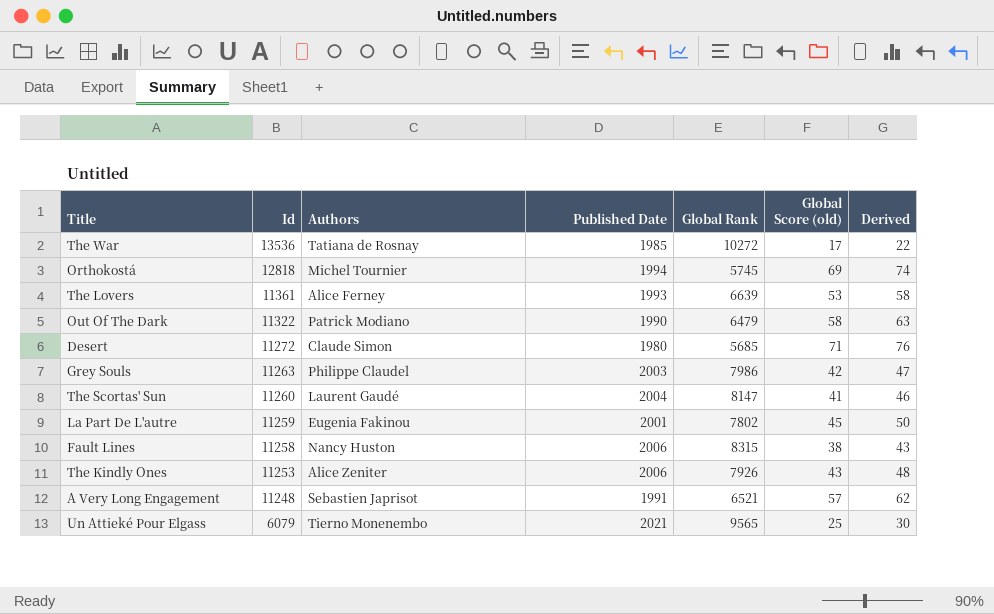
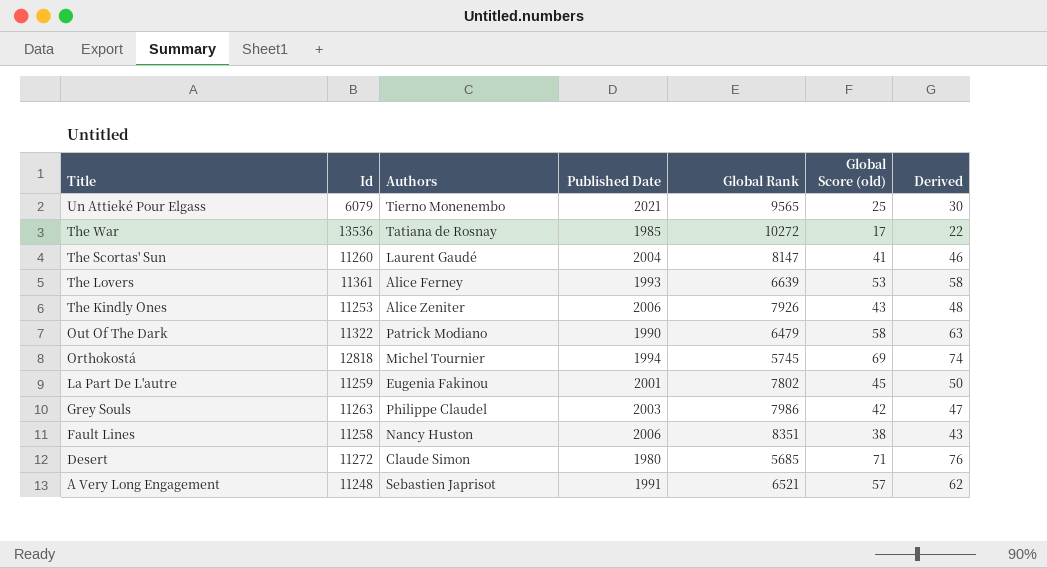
row order: Id descending -> Title descending
Fault Lines | Global Rank: 8315 -> 8351

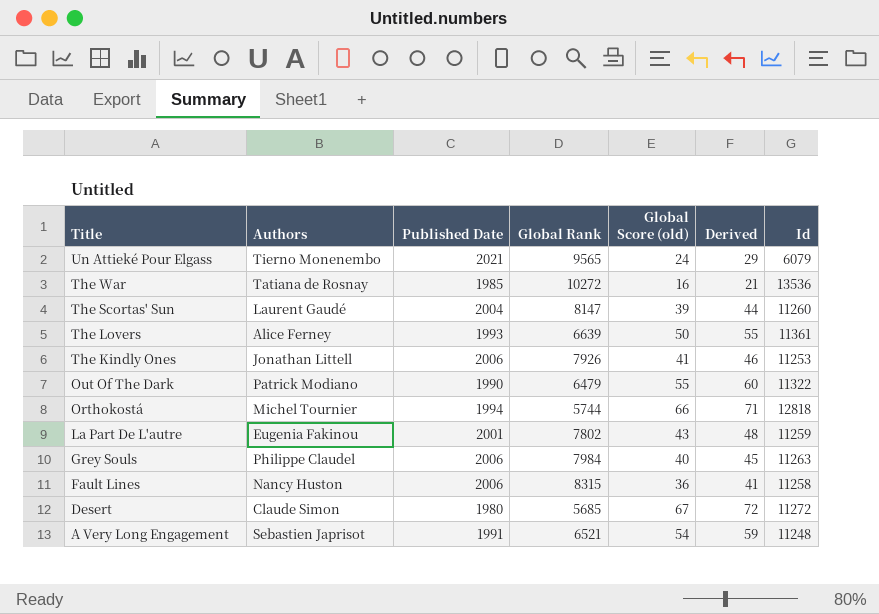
column Id | position: 2 -> 7
Un Attieké Pour Elgass | Global Score (old): 25 -> 24
Un Attieké Pour Elgass | Derived: 30 -> 29
The War | Global Score (old): 17 -> 16
The War | Derived: 22 -> 21
The Scortas' Sun | Global Score (old): 41 -> 39
The Scortas' Sun | Derived: 46 -> 44
The Lovers | Global Score (old): 53 -> 50
The Lovers | Derived: 58 -> 55
The Kindly Ones | Authors: Alice Zeniter -> Jonathan Littell
The Kindly Ones | Global Score (old): 43 -> 41
The Kindly Ones | Derived: 48 -> 46
Out Of The Dark | Global Score (old): 58 -> 55
Out Of The Dark | Derived: 63 -> 60
Orthokostá | Global Rank: 5745 -> 5744
Orthokostá | Global Score (old): 69 -> 66
Orthokostá | Derived: 74 -> 71
La Part De L'autre | Global Score (old): 45 -> 43
La Part De L'autre | Derived: 50 -> 48
Grey Souls | Published Date: 2003 -> 2006
Grey Souls | Global Rank: 7986 -> 7984
Grey Souls | Global Score (old): 42 -> 40
Grey Souls | Derived: 47 -> 45
Fault Lines | Global Rank: 8351 -> 8315
Fault Lines | Global Score (old): 38 -> 36
Fault Lines | Derived: 43 -> 41
Desert | Global Score (old): 71 -> 67
Desert | Derived: 76 -> 72
A Very Long Engagement | Global Score (old): 57 -> 54
A Very Long Engagement | Derived: 62 -> 59

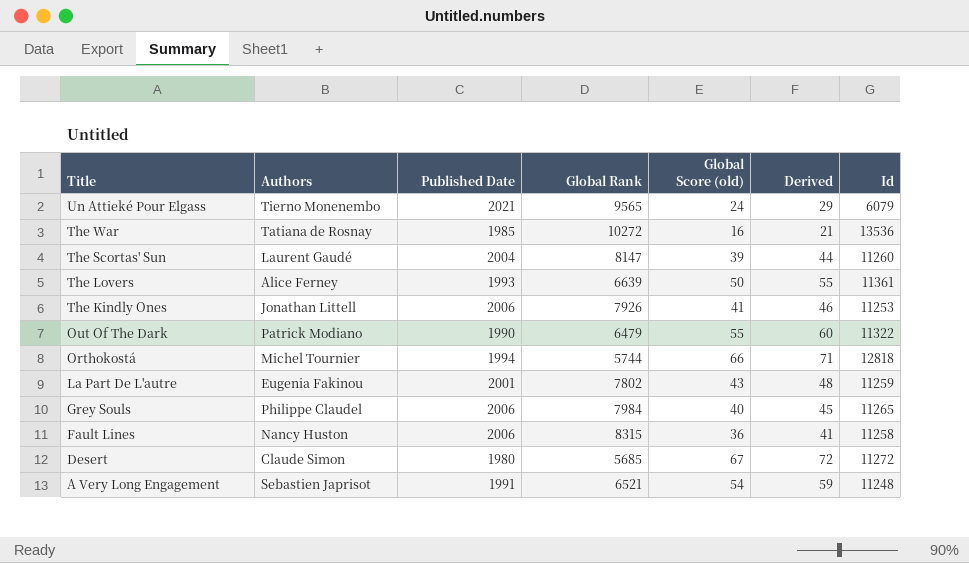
Grey Souls | Id: 11263 -> 11265

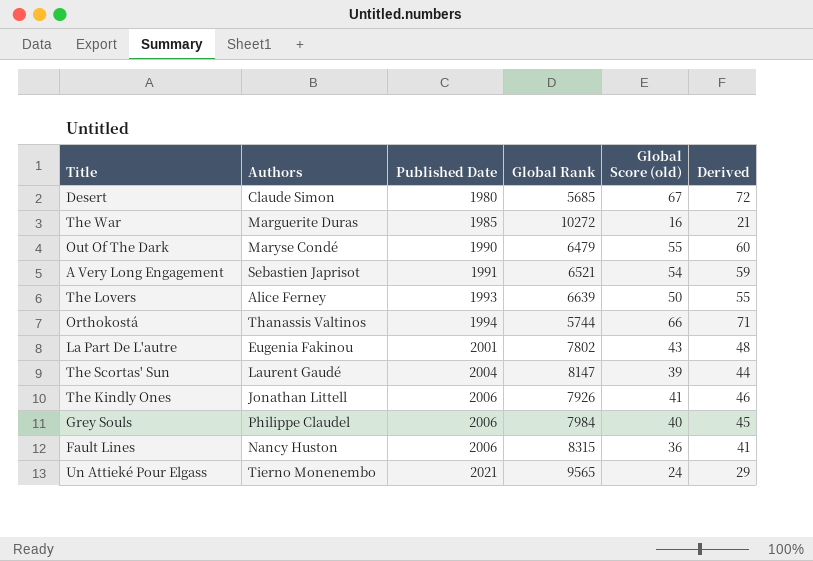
row order: Title descending -> Published Date ascending
column Id | position: 7 -> none
The War | Authors: Tatiana de Rosnay -> Marguerite Duras
Out Of The Dark | Authors: Patrick Modiano -> Maryse Condé
Orthokostá | Authors: Michel Tournier -> Thanassis Valtinos

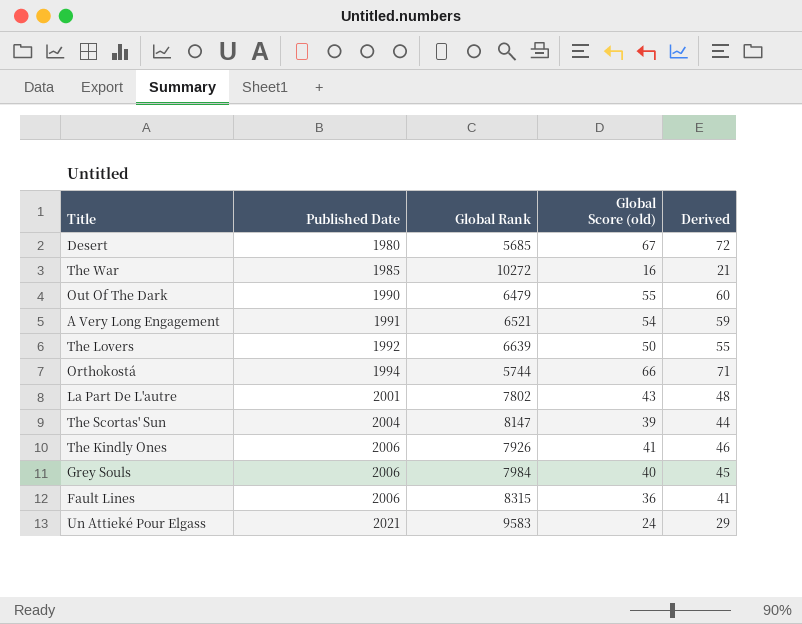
column Authors | position: 2 -> none
The Lovers | Published Date: 1993 -> 1992
Un Attieké Pour Elgass | Global Rank: 9565 -> 9583

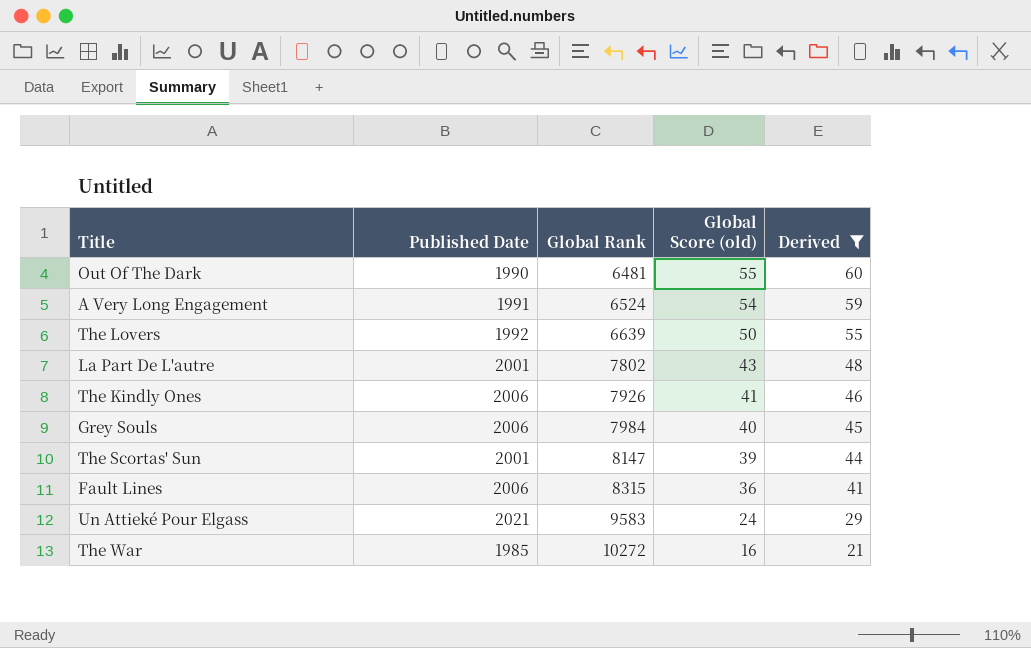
filter: none -> Derived <= 60
row order: Published Date ascending -> Global Rank ascending
Out Of The Dark | Global Rank: 6479 -> 6481
A Very Long Engagement | Global Rank: 6521 -> 6524
The Scortas' Sun | Published Date: 2004 -> 2001

